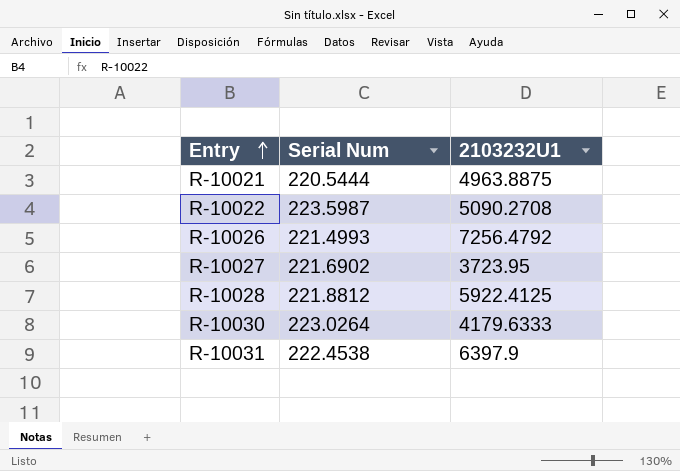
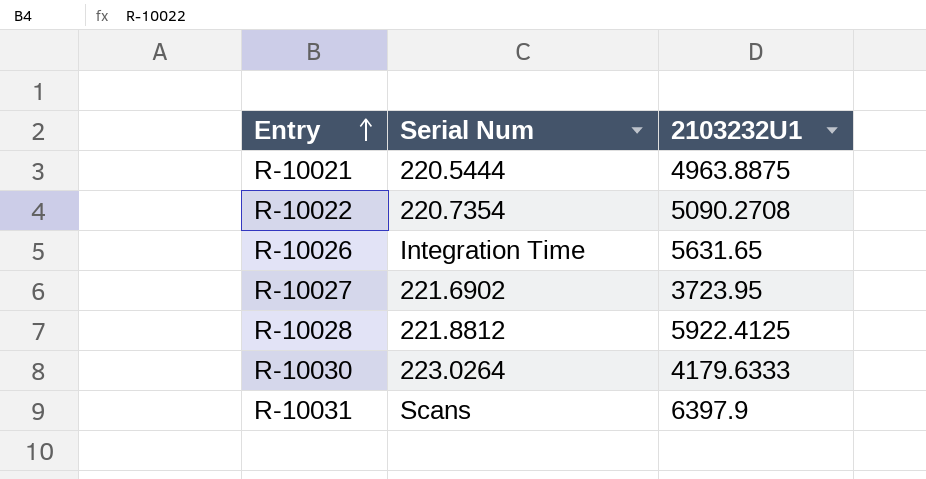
R-10022 | Serial Num: 223.5987 -> 220.7354
R-10026 | Serial Num: 221.4993 -> Integration Time
R-10026 | 2103232U1: 7256.4792 -> 5631.65
R-10031 | Serial Num: 222.4538 -> Scans

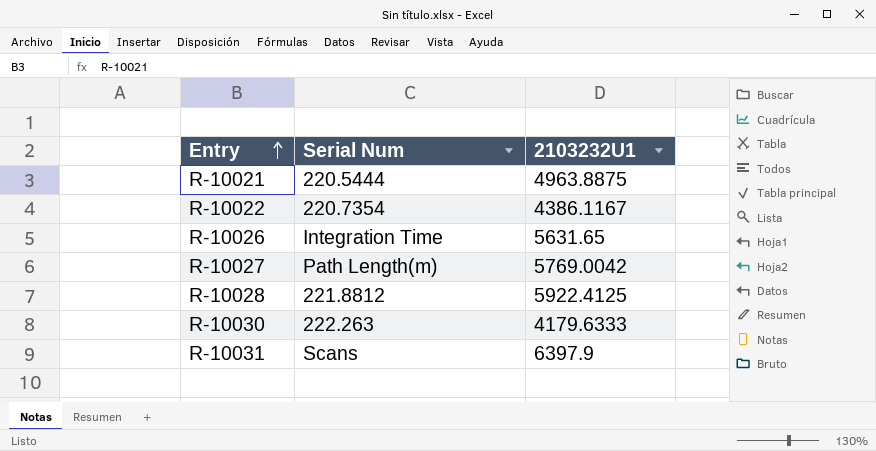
R-10022 | 2103232U1: 5090.2708 -> 4386.1167
R-10027 | Serial Num: 221.6902 -> Path Length(m)
R-10027 | 2103232U1: 3723.95 -> 5769.0042
R-10030 | Serial Num: 223.0264 -> 222.263

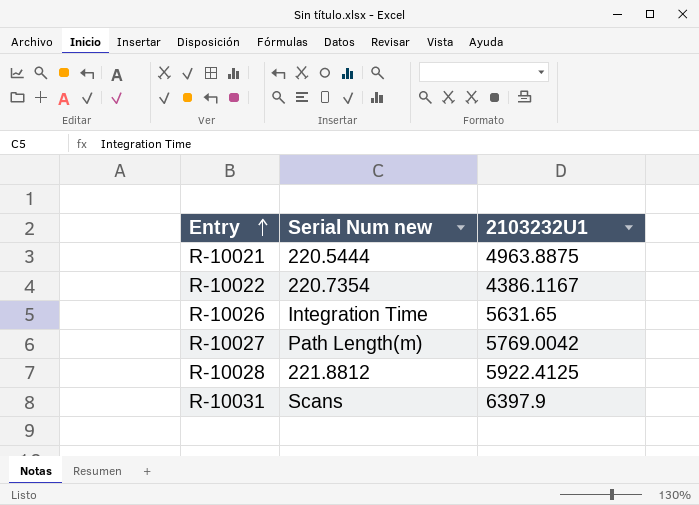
column name: Serial Num -> Serial Num new
row R-10030: 222.263 | 4179.6333 -> none

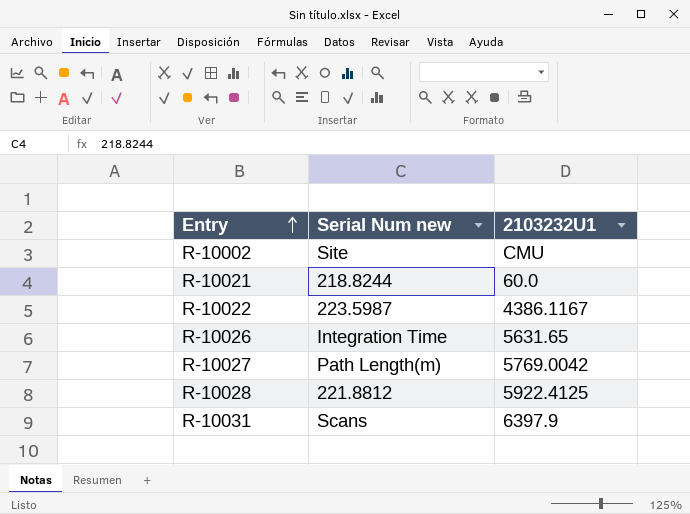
row R-10002: none -> Site | CMU
R-10021 | Serial Num new: 220.5444 -> 218.8244
R-10021 | 2103232U1: 4963.8875 -> 60.0
R-10022 | Serial Num new: 220.7354 -> 223.5987

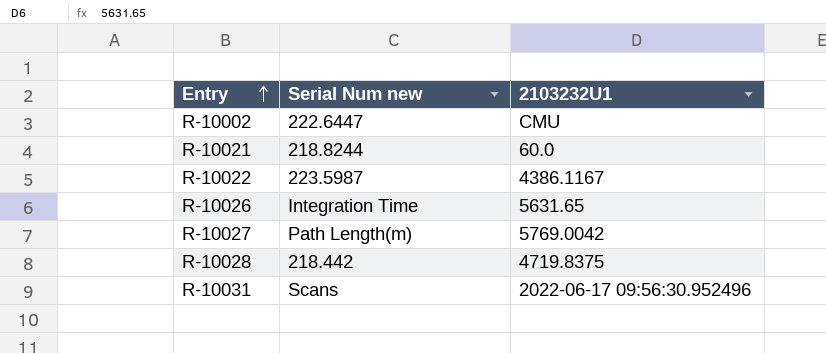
R-10002 | Serial Num new: Site -> 222.6447
R-10028 | Serial Num new: 221.8812 -> 218.442
R-10028 | 2103232U1: 5922.4125 -> 4719.8375
R-10031 | 2103232U1: 6397.9 -> 2022-06-17 09:56:30.952496

